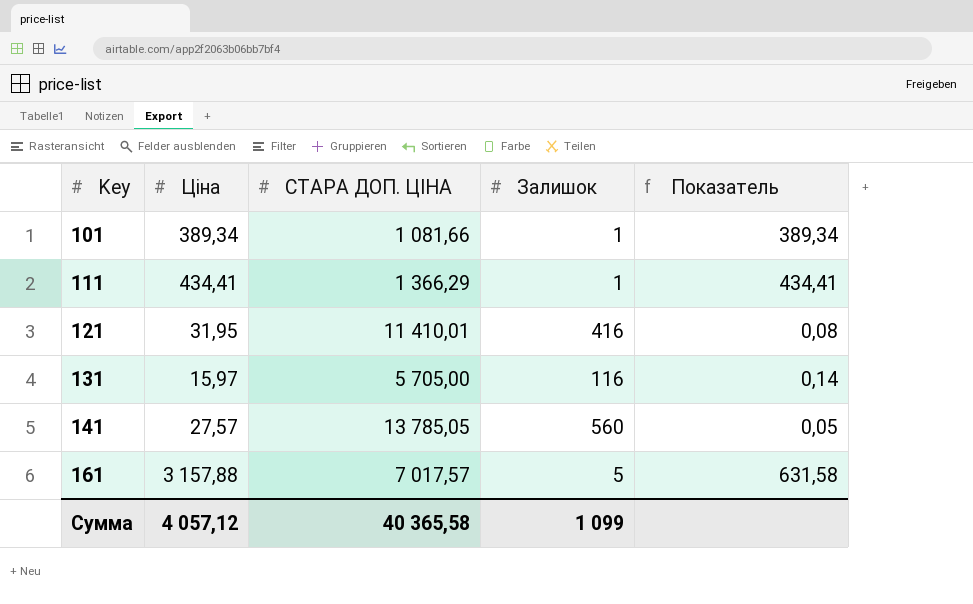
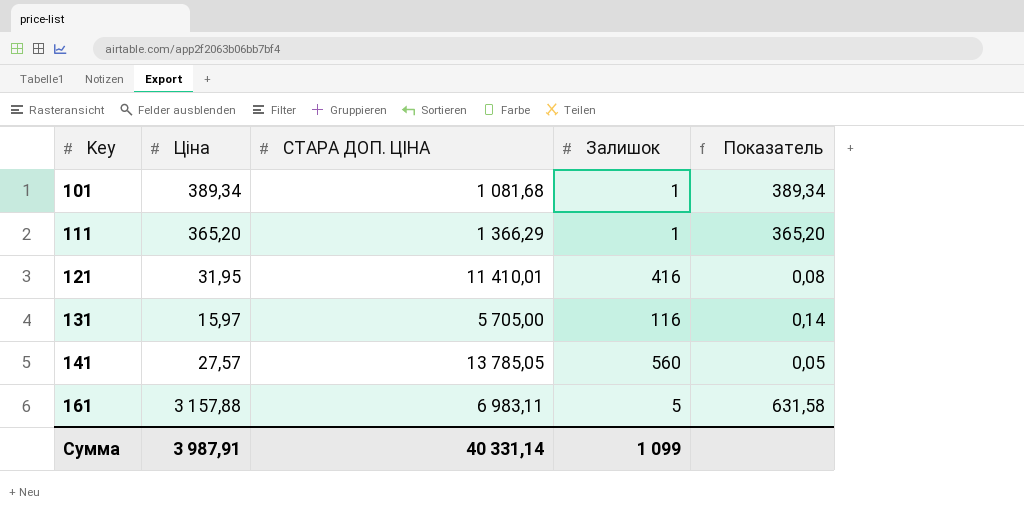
101 | СТАРА ДОП. ЦІНА: 1 081,66 -> 1 081,68
111 | Ціна: 434,41 -> 365,20
111 | Показатель: 434,41 -> 365,20
161 | СТАРА ДОП. ЦІНА: 7 017,57 -> 6 983,11
Сумма | Ціна: 4 057,12 -> 3 987,91
Сумма | СТАРА ДОП. ЦІНА: 40 365,58 -> 40 331,14

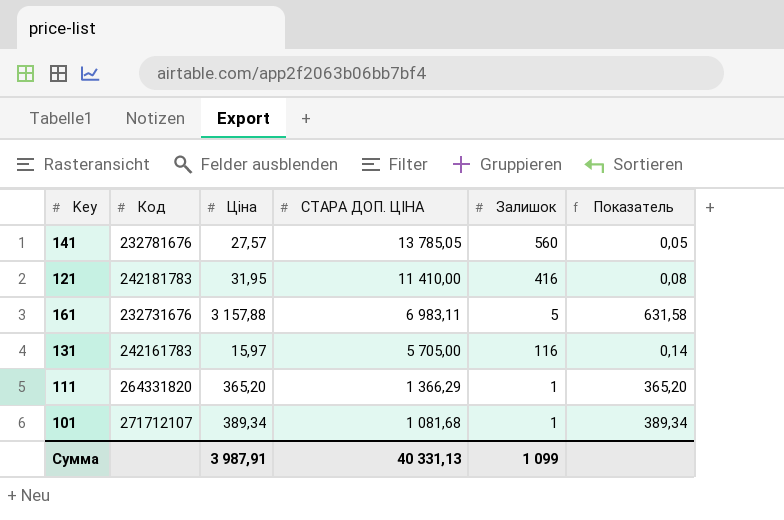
row order: Key ascending -> СТАРА ДОП. ЦІНА descending
column Код | position: none -> 2
121 | СТАРА ДОП. ЦІНА: 11 410,01 -> 11 410,00
Сумма | СТАРА ДОП. ЦІНА: 40 331,14 -> 40 331,13

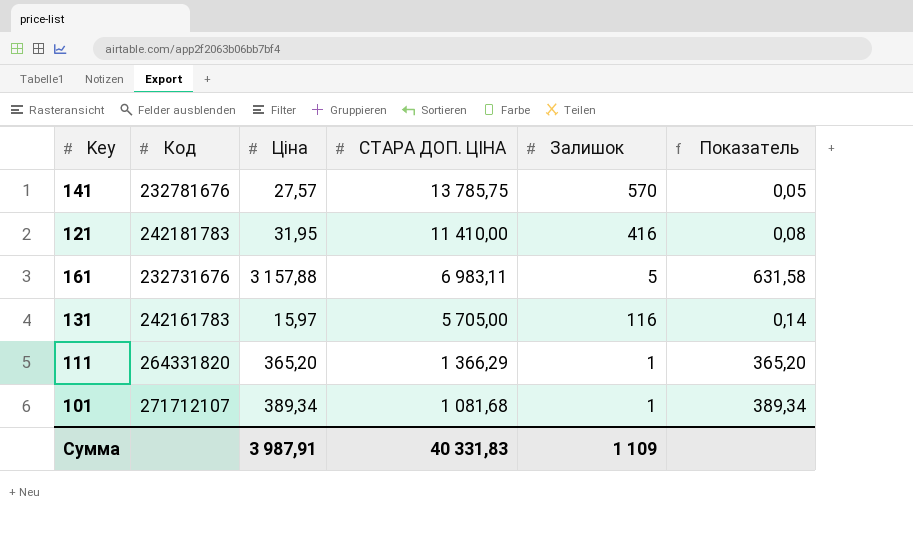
141 | СТАРА ДОП. ЦІНА: 13 785,05 -> 13 785,75
141 | Залишок: 560 -> 570
Сумма | СТАРА ДОП. ЦІНА: 40 331,13 -> 40 331,83
Сумма | Залишок: 1 099 -> 1 109

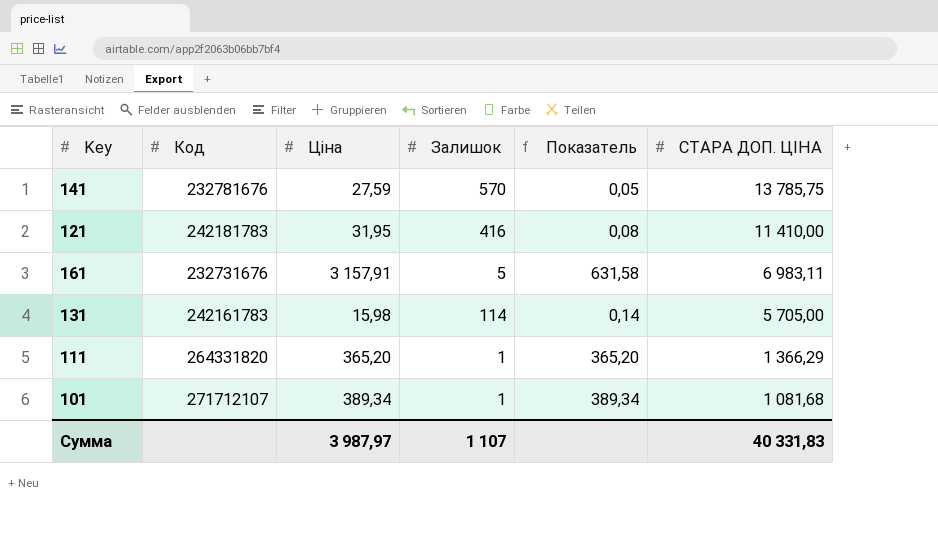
column СТАРА ДОП. ЦІНА | position: 4 -> 6
141 | Ціна: 27,57 -> 27,59
161 | Ціна: 3 157,88 -> 3 157,91
131 | Ціна: 15,97 -> 15,98
131 | Залишок: 116 -> 114
Сумма | Ціна: 3 987,91 -> 3 987,97
Сумма | Залишок: 1 109 -> 1 107

